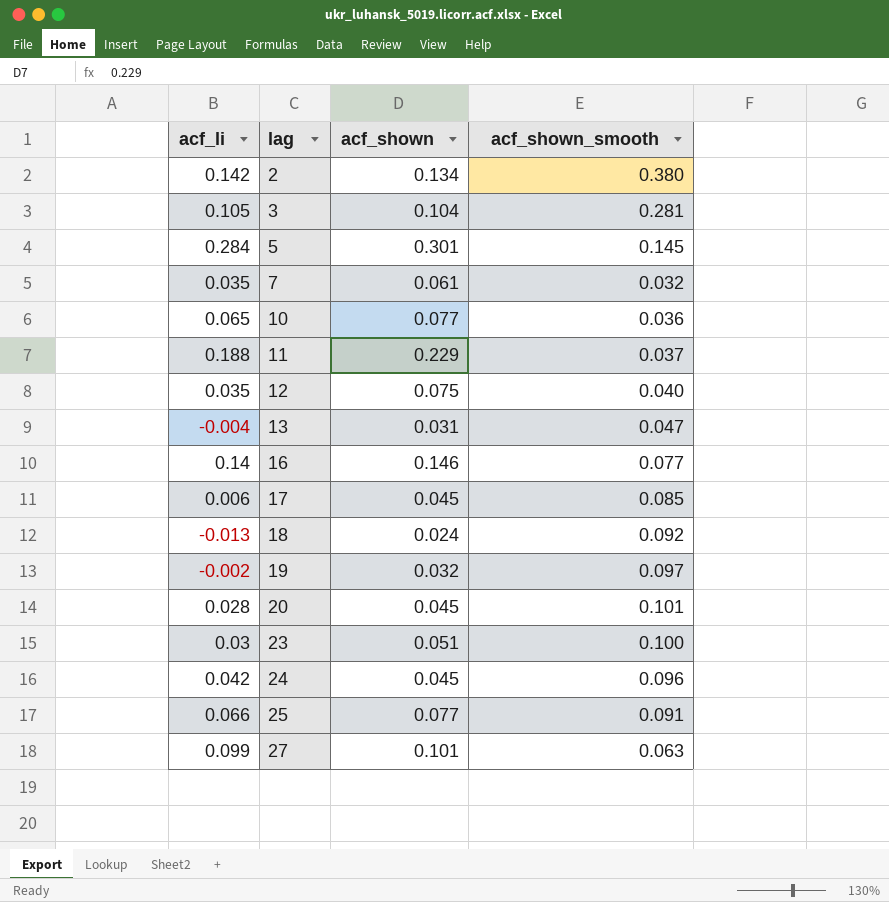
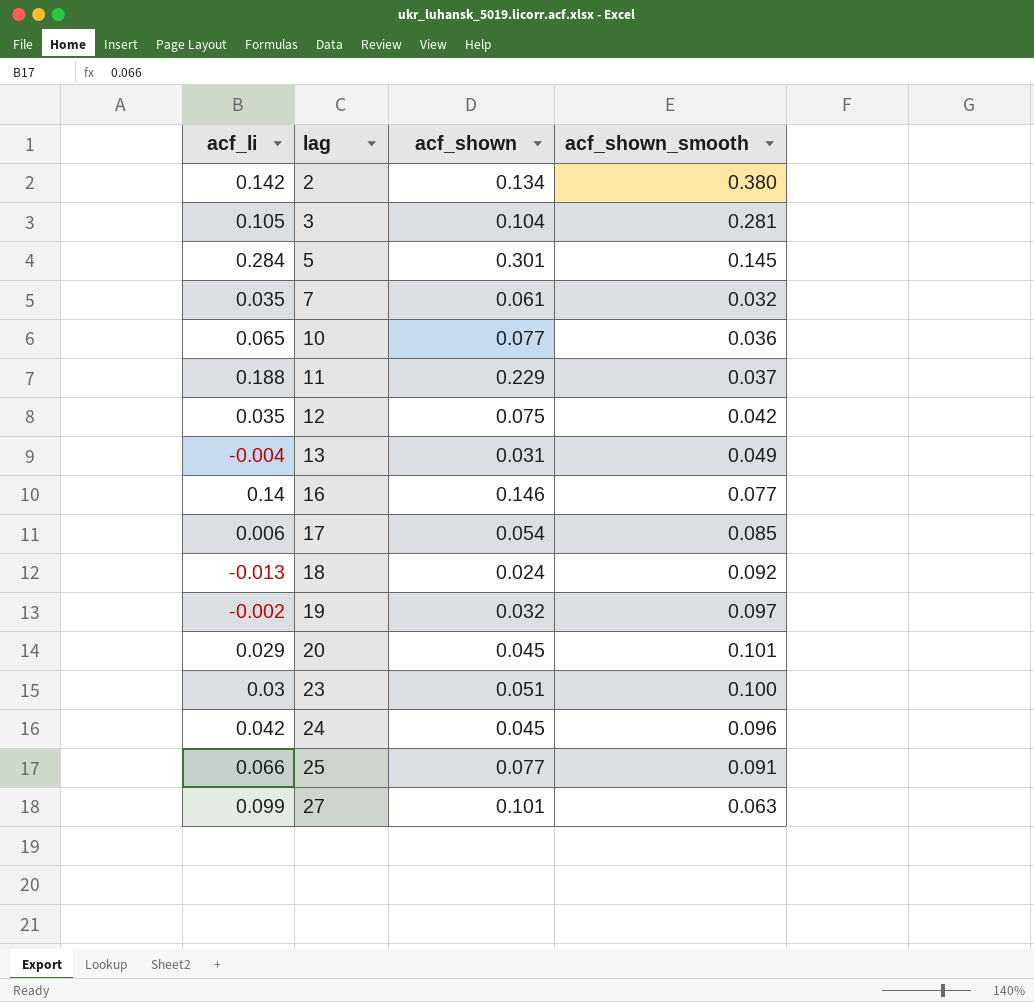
12 | acf_shown_smooth: 0.040 -> 0.042
13 | acf_shown_smooth: 0.047 -> 0.049
17 | acf_shown: 0.045 -> 0.054
20 | acf_li: 0.028 -> 0.029

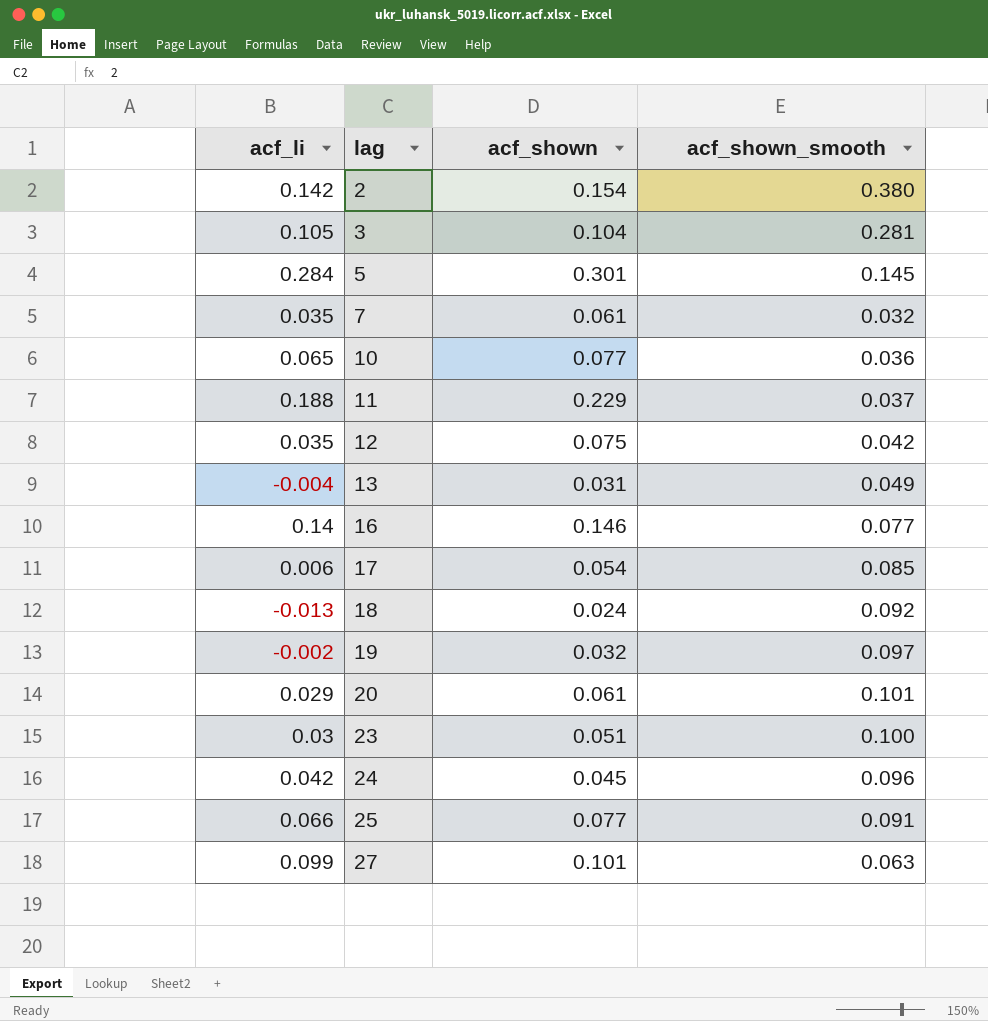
2 | acf_shown: 0.134 -> 0.154
20 | acf_shown: 0.045 -> 0.061

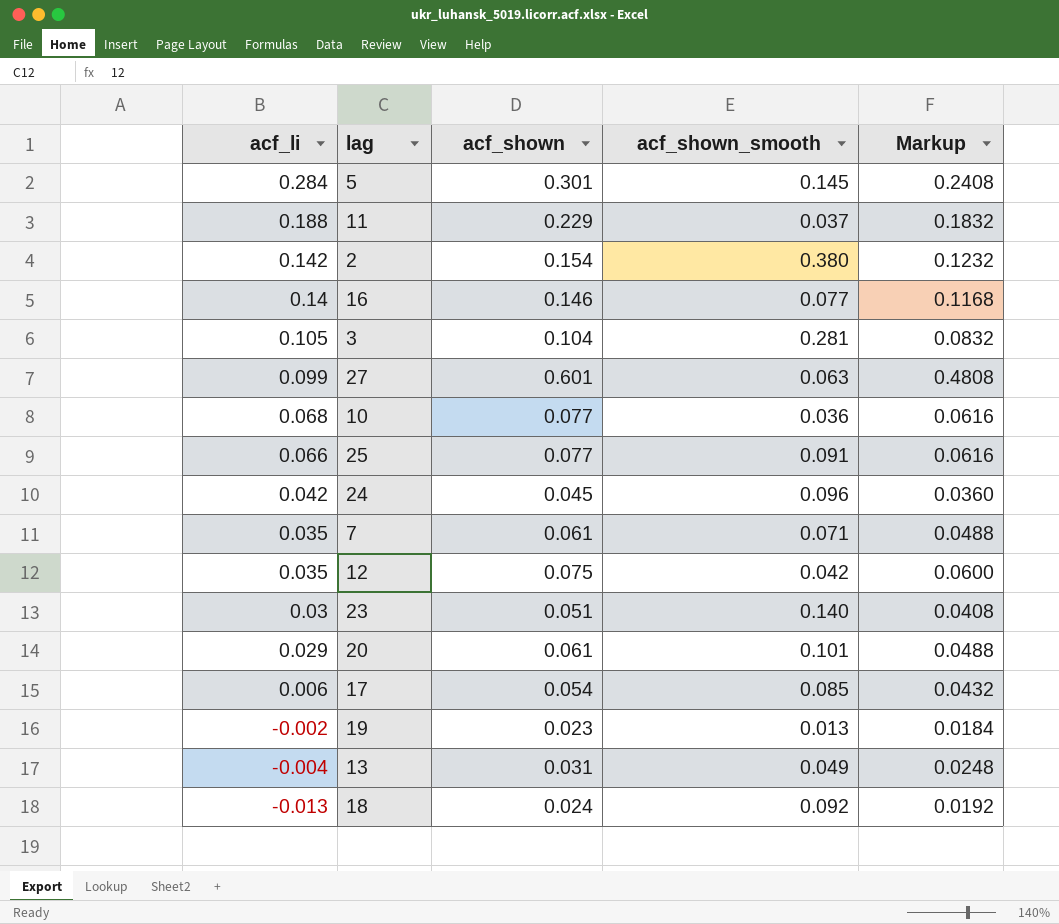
row order: lag ascending -> acf_li descending
column Markup | formula: none -> [acf_shown] * 0.8
27 | acf_shown: 0.101 -> 0.601
10 | acf_li: 0.065 -> 0.068
7 | acf_shown_smooth: 0.032 -> 0.071
23 | acf_shown_smooth: 0.100 -> 0.140
19 | acf_shown: 0.032 -> 0.023
19 | acf_shown_smooth: 0.097 -> 0.013

